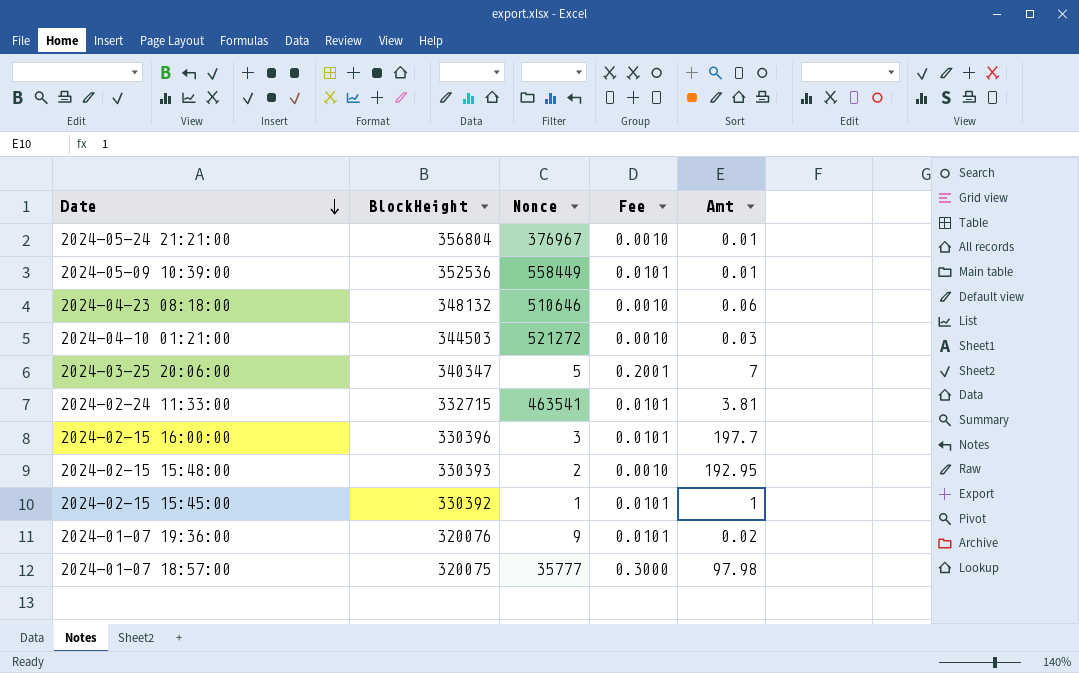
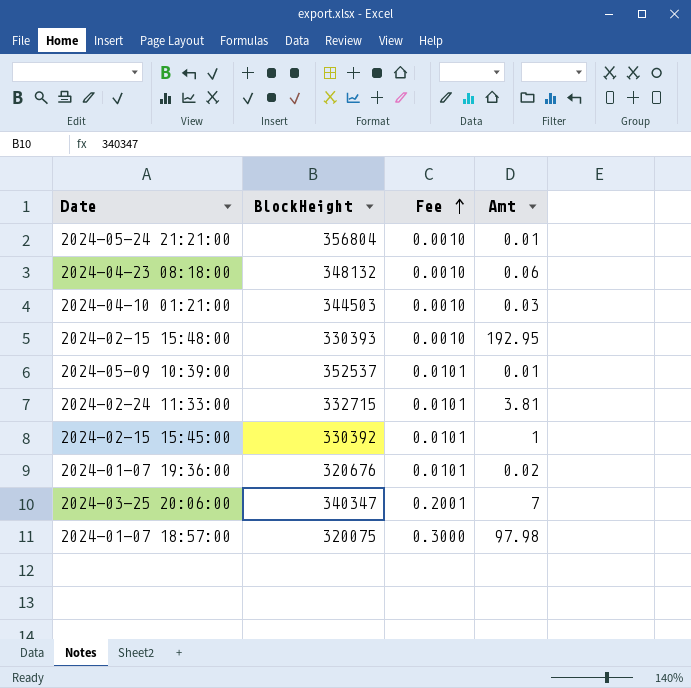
row order: Date descending -> Fee ascending
column Nonce | position: 3 -> none
row 2024-02-15 16:00:00: 330396 | 3 | 0.0101 | 197.7 -> none
2024-05-09 10:39:00 | BlockHeight: 352536 -> 352537
2024-01-07 19:36:00 | BlockHeight: 320076 -> 320676

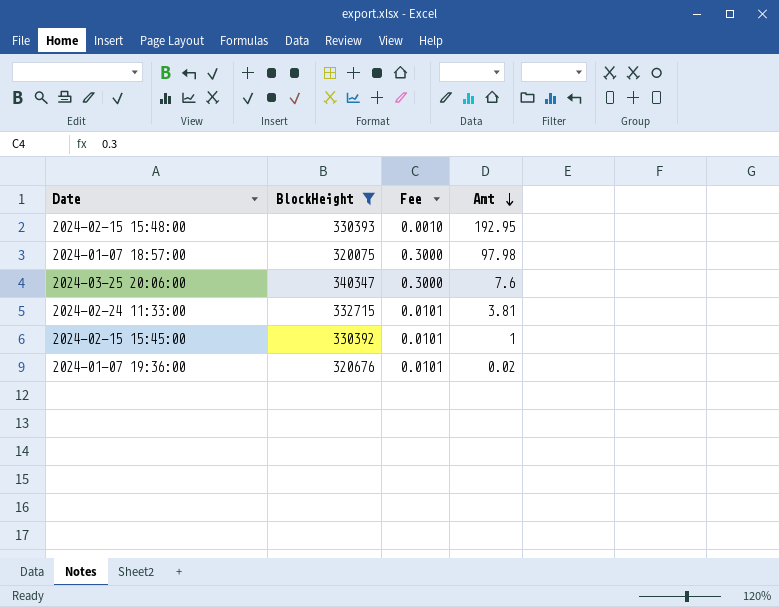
filter: none -> BlockHeight <= 340347
row order: Fee ascending -> Amt descending
2024-03-25 20:06:00 | Fee: 0.2001 -> 0.3000
2024-03-25 20:06:00 | Amt: 7 -> 7.6

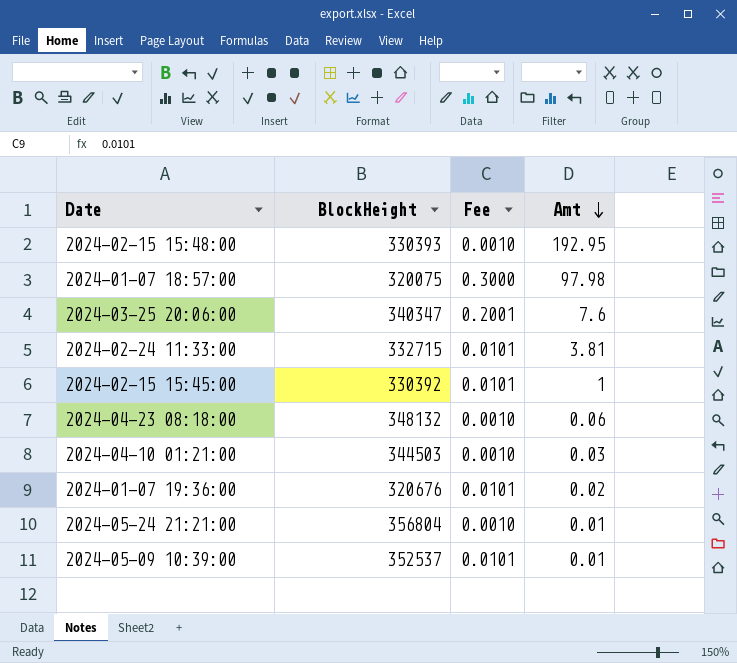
filter: BlockHeight <= 340347 -> none
2024-03-25 20:06:00 | Fee: 0.3000 -> 0.2001

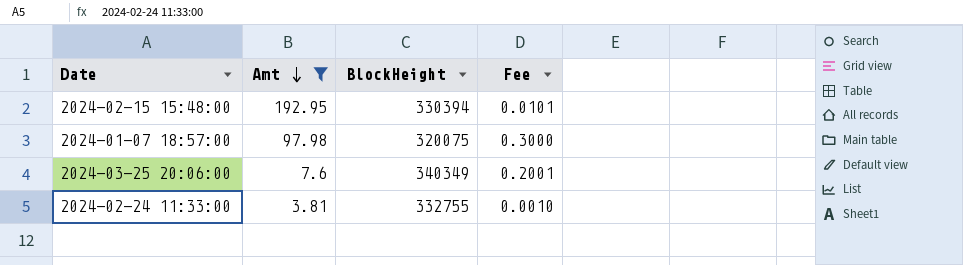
filter: none -> Amt >= 3.81
column Amt | position: 4 -> 2
2024-02-15 15:48:00 | BlockHeight: 330393 -> 330394
2024-02-15 15:48:00 | Fee: 0.0010 -> 0.0101
2024-03-25 20:06:00 | BlockHeight: 340347 -> 340349
2024-02-24 11:33:00 | BlockHeight: 332715 -> 332755
2024-02-24 11:33:00 | Fee: 0.0101 -> 0.0010

